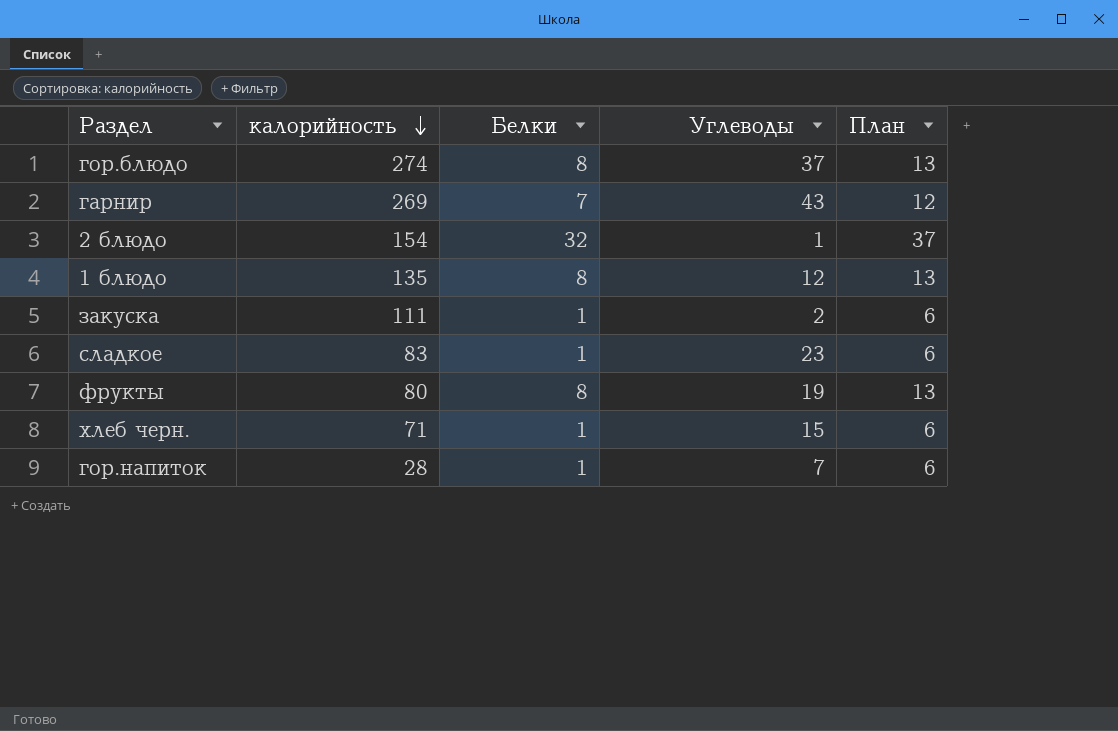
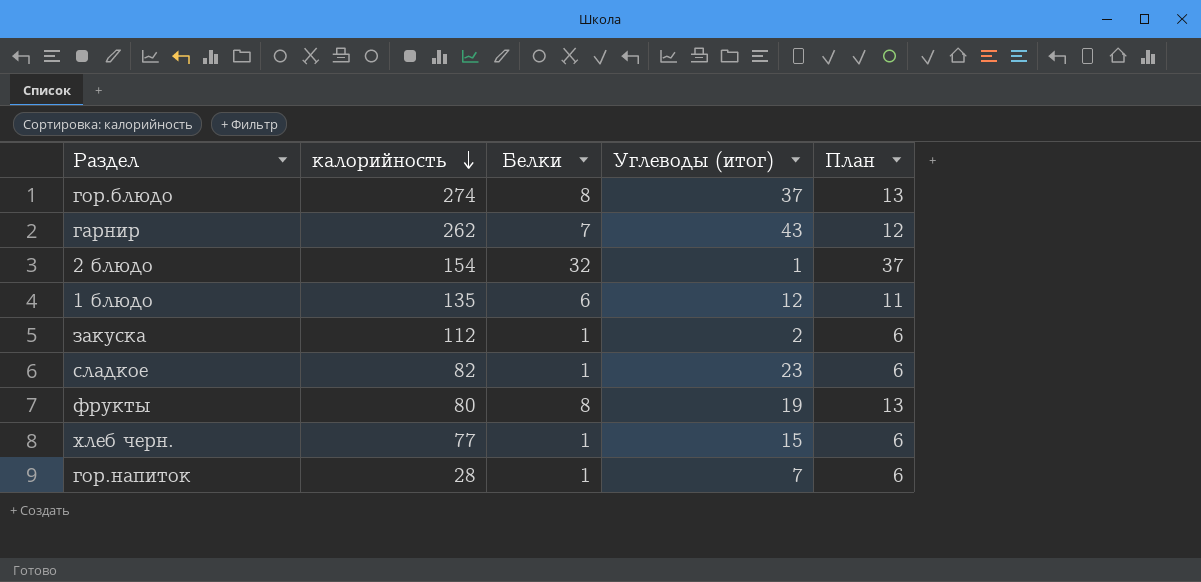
column name: Углеводы -> Углеводы (итог)
гарнир | калорийность: 269 -> 262
1 блюдо | Белки: 8 -> 6
1 блюдо | План: 13 -> 11
закуска | калорийность: 111 -> 112
сладкое | калорийность: 83 -> 82
хлеб черн. | калорийность: 71 -> 77

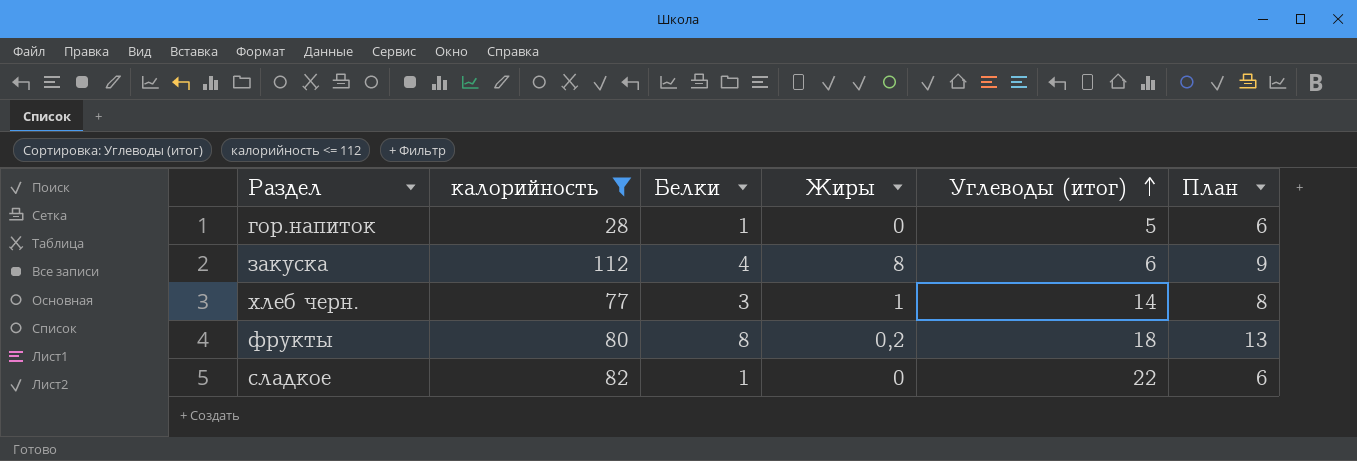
filter: none -> калорийность <= 112
row order: калорийность descending -> Углеводы (итог) ascending
column Жиры | position: none -> 4
гор.напиток | Углеводы (итог): 7 -> 5
закуска | Белки: 1 -> 4
закуска | Углеводы (итог): 2 -> 6
закуска | План: 6 -> 9
хлеб черн. | Белки: 1 -> 3
хлеб черн. | Углеводы (итог): 15 -> 14
хлеб черн. | План: 6 -> 8
фрукты | Углеводы (итог): 19 -> 18
сладкое | Углеводы (итог): 23 -> 22

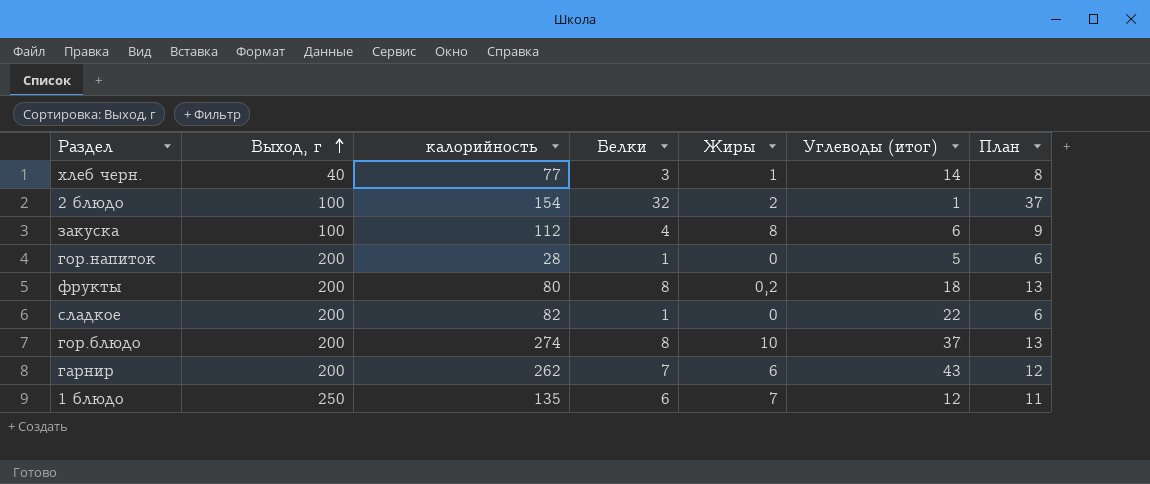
filter: калорийность <= 112 -> none
row order: Углеводы (итог) ascending -> Выход, г ascending
column Выход, г | position: none -> 2

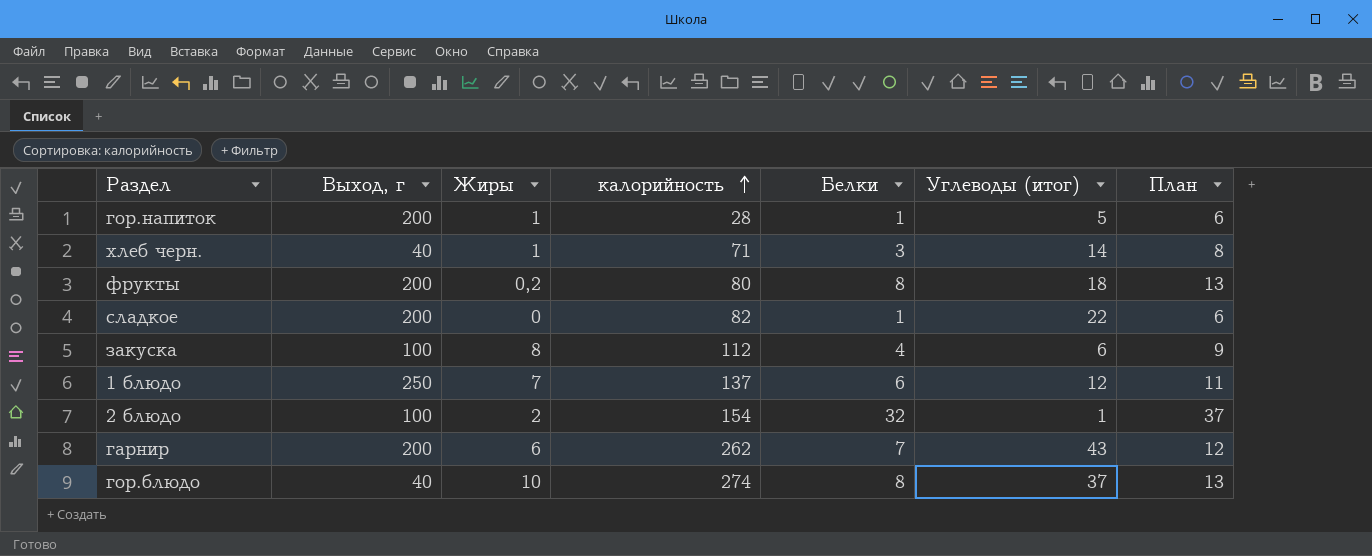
row order: Выход, г ascending -> калорийность ascending
column Жиры | position: 5 -> 3
гор.напиток | Жиры: 0 -> 1
хлеб черн. | калорийность: 77 -> 71
1 блюдо | калорийность: 135 -> 137
гор.блюдо | Выход, г: 200 -> 40

